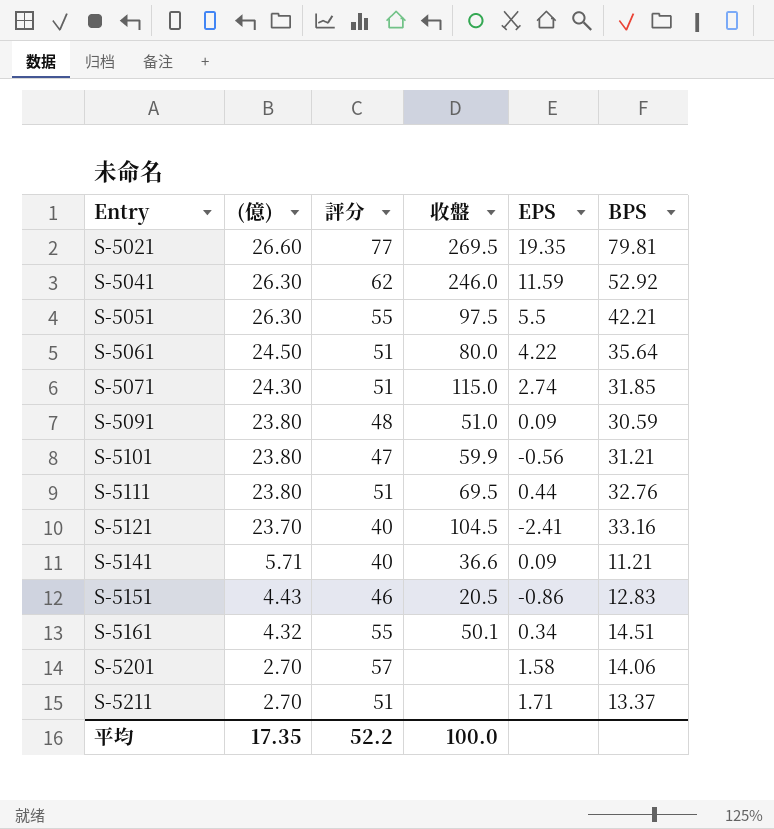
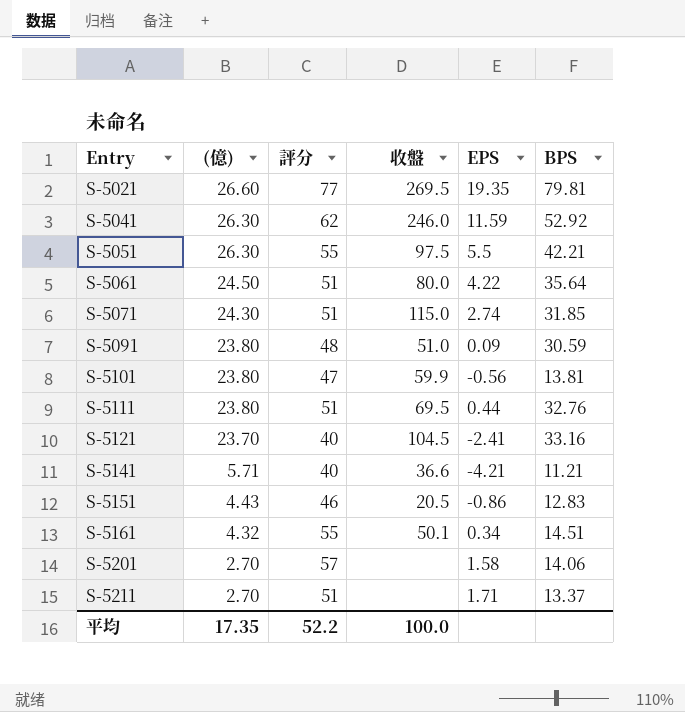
S-5101 | BPS: 31.21 -> 13.81
S-5141 | EPS: 0.09 -> -4.21

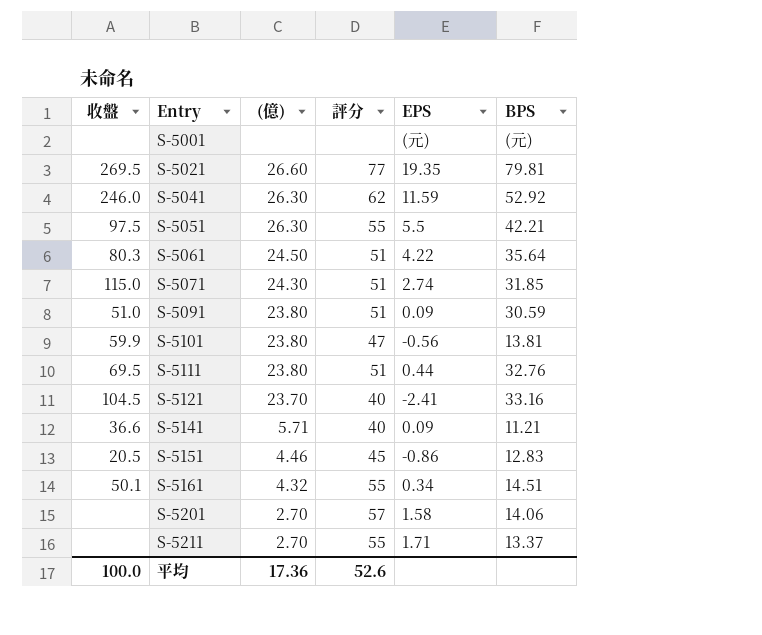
column 收盤 | position: 4 -> 1
row S-5001: none -> none | none | none | (元) | (元)
S-5061 | 收盤: 80.0 -> 80.3
S-5091 | 評分: 48 -> 51
S-5141 | EPS: -4.21 -> 0.09
S-5151 | (億): 4.43 -> 4.46
S-5151 | 評分: 46 -> 45
S-5211 | 評分: 51 -> 55
平均 | (億): 17.35 -> 17.36
平均 | 評分: 52.2 -> 52.6

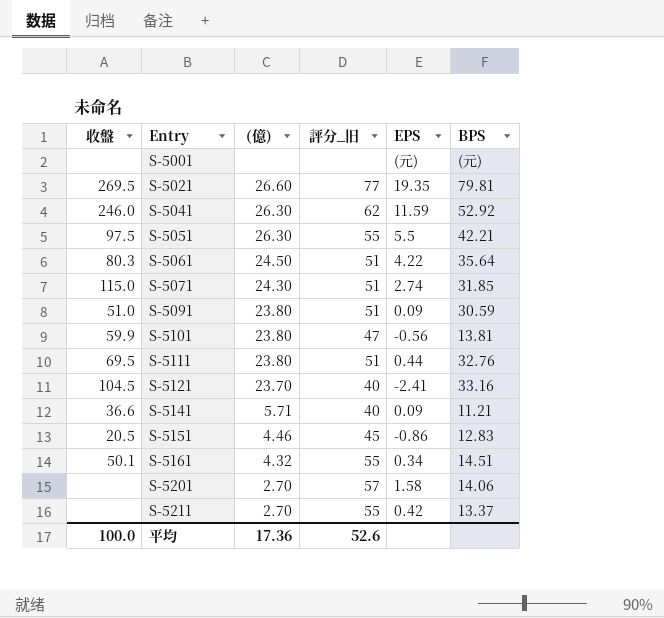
column name: 評分 -> 評分_旧
S-5211 | EPS: 1.71 -> 0.42

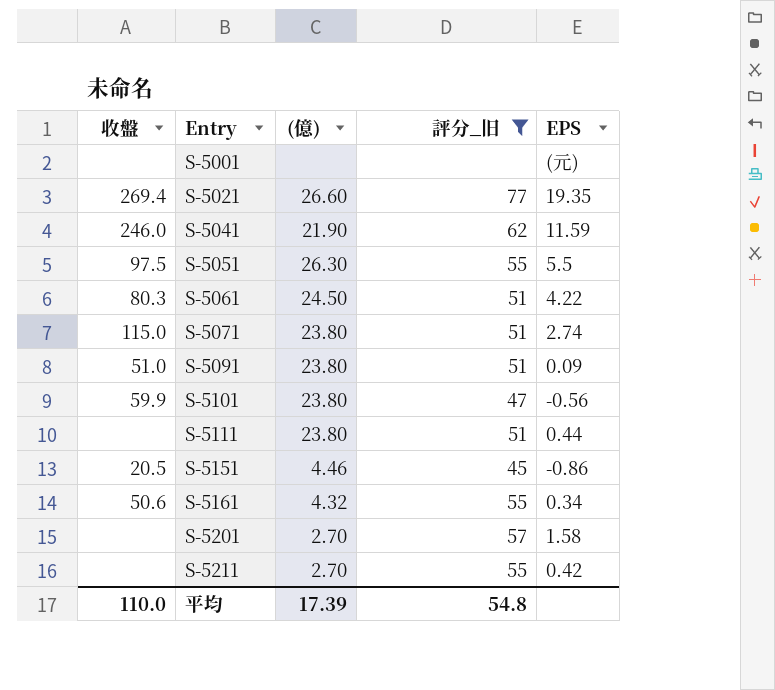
filter: none -> 評分_旧 != 40
column BPS | position: 6 -> none
S-5021 | 收盤: 269.5 -> 269.4
S-5041 | (億): 26.30 -> 21.90
S-5071 | (億): 24.30 -> 23.80
S-5111 | 收盤: 69.5 -> none
S-5161 | 收盤: 50.1 -> 50.6
平均 | 收盤: 100.0 -> 110.0
平均 | (億): 17.36 -> 17.39
平均 | 評分_旧: 52.6 -> 54.8

